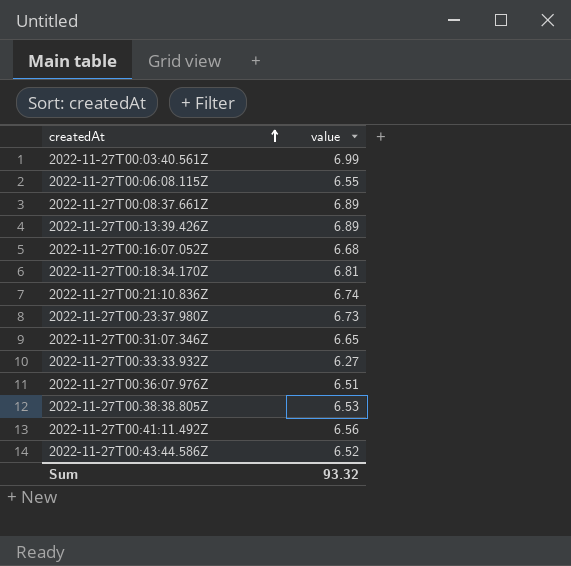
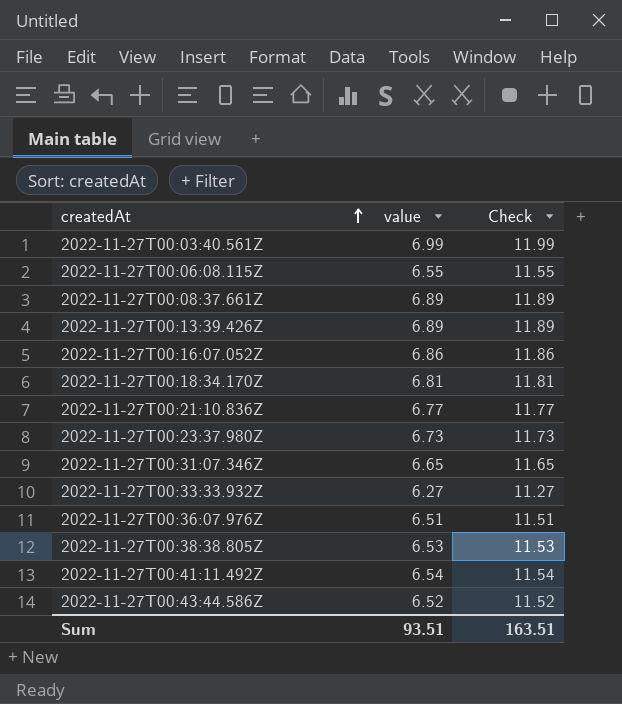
column Check | formula: none -> [value] + 5
2022-11-27T00:16:07.052Z | value: 6.68 -> 6.86
2022-11-27T00:21:10.836Z | value: 6.74 -> 6.77
2022-11-27T00:41:11.492Z | value: 6.56 -> 6.54
Sum | value: 93.32 -> 93.51

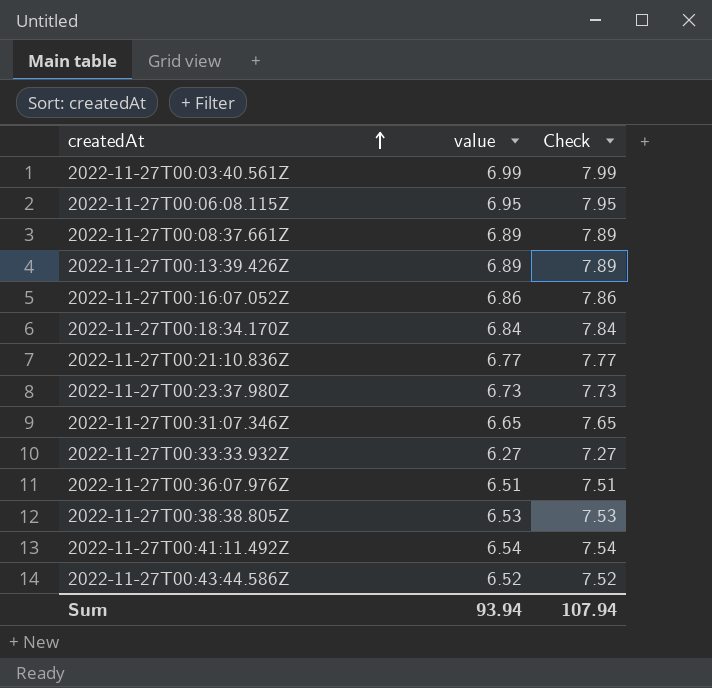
column Check | formula: [value] + 5 -> [value] + 1
2022-11-27T00:06:08.115Z | value: 6.55 -> 6.95
2022-11-27T00:18:34.170Z | value: 6.81 -> 6.84
Sum | value: 93.51 -> 93.94
Sum | Check: 163.51 -> 107.94

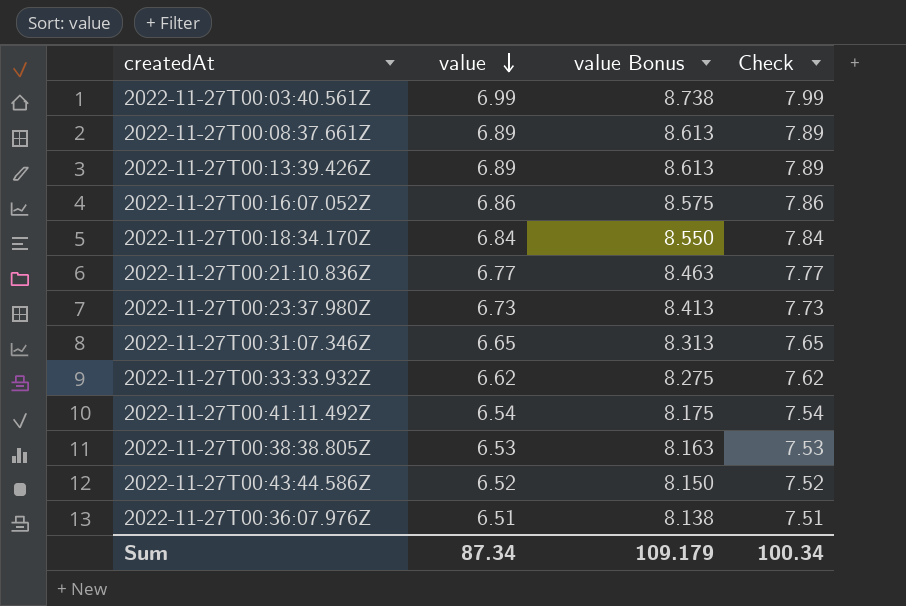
row order: createdAt ascending -> value descending
column value Bonus | formula: none -> [value] * 1.25
row 2022-11-27T00:06:08.115Z: 6.95 | 7.95 -> none
2022-11-27T00:33:33.932Z | value: 6.27 -> 6.62
2022-11-27T00:33:33.932Z | Check: 7.27 -> 7.62
Sum | value: 93.94 -> 87.34
Sum | Check: 107.94 -> 100.34

